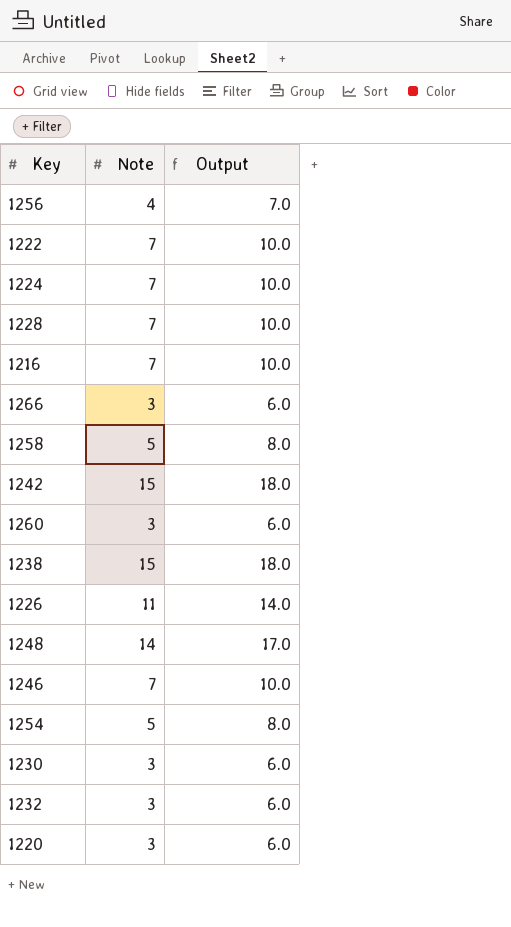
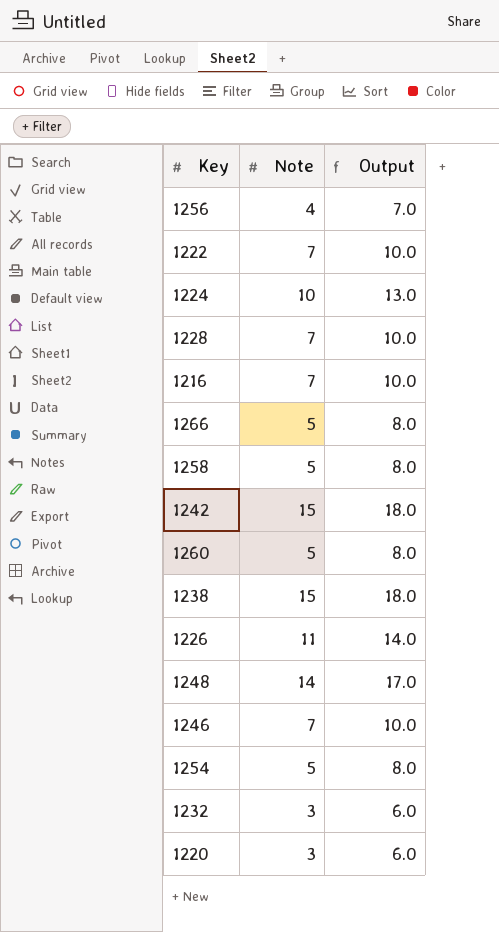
row 1230: 3 | 6.0 -> none
1224 | Note: 7 -> 10
1224 | Output: 10.0 -> 13.0
1266 | Note: 3 -> 5
1266 | Output: 6.0 -> 8.0
1260 | Note: 3 -> 5
1260 | Output: 6.0 -> 8.0

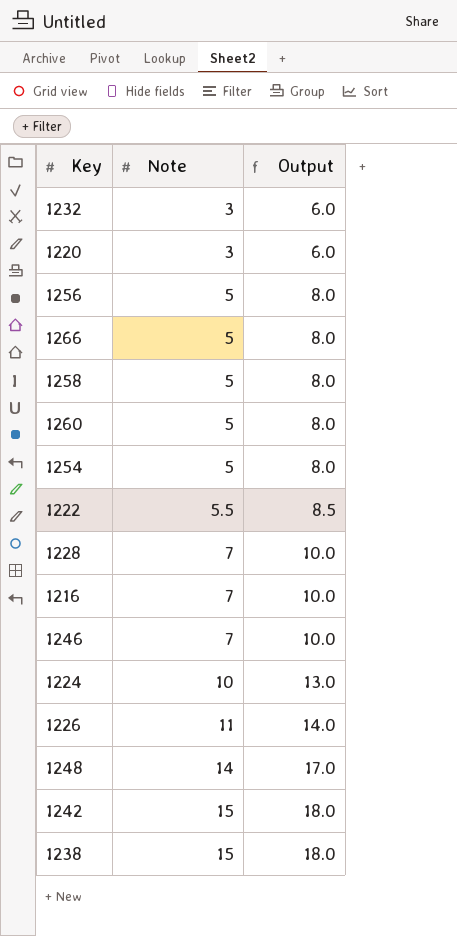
row order: none -> Note ascending
1256 | Note: 4 -> 5
1256 | Output: 7.0 -> 8.0
1222 | Note: 7 -> 5.5
1222 | Output: 10.0 -> 8.5

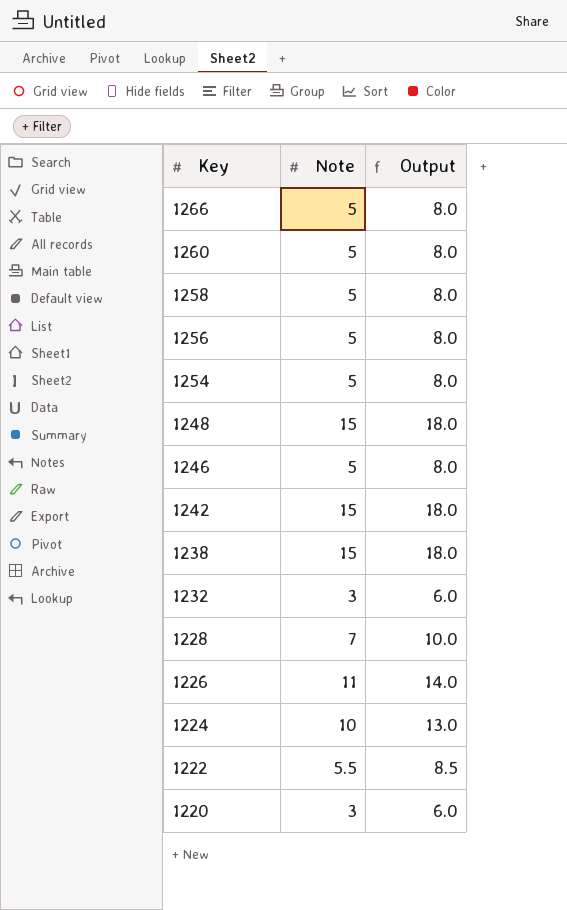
row order: Note ascending -> Key descending
row 1216: 7 | 10.0 -> none
1248 | Note: 14 -> 15
1248 | Output: 17.0 -> 18.0
1246 | Note: 7 -> 5
1246 | Output: 10.0 -> 8.0

